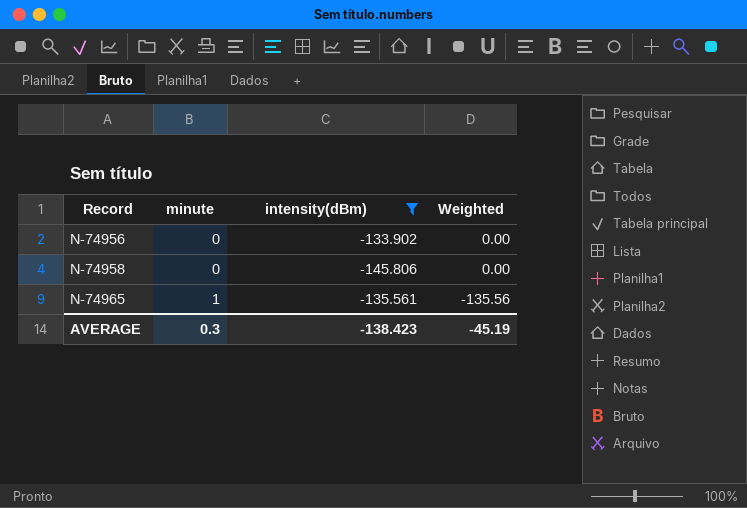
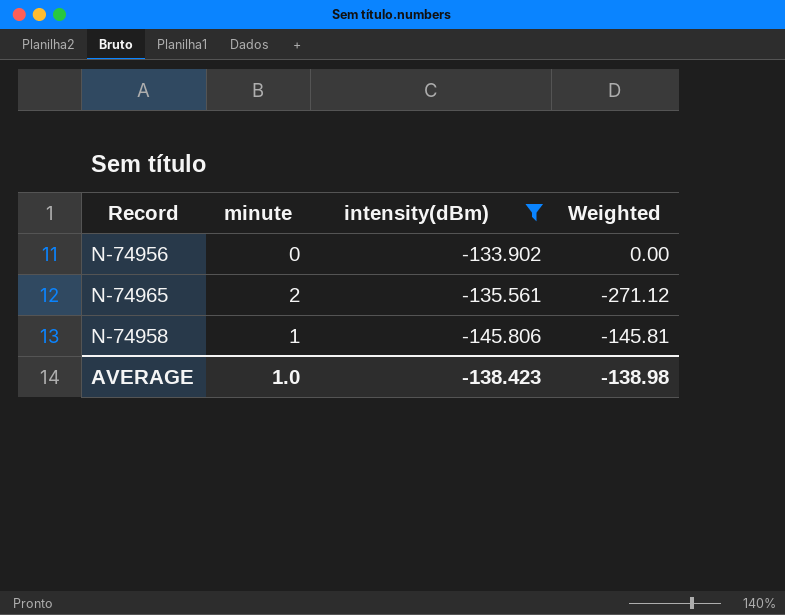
row order: Record ascending -> intensity(dBm) descending
N-74965 | minute: 1 -> 2
N-74965 | Weighted: -135.56 -> -271.12
N-74958 | minute: 0 -> 1
N-74958 | Weighted: 0.00 -> -145.81
AVERAGE | minute: 0.3 -> 1.0
AVERAGE | Weighted: -45.19 -> -138.98

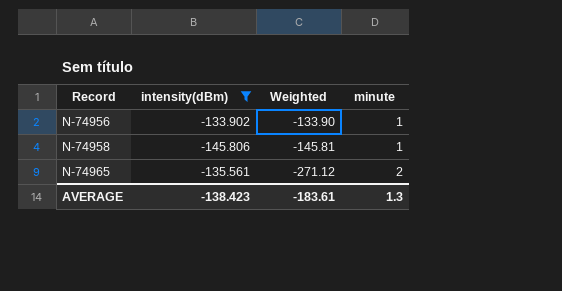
row order: intensity(dBm) descending -> Record ascending
column minute | position: 2 -> 4
N-74956 | Weighted: 0.00 -> -133.90
N-74956 | minute: 0 -> 1
AVERAGE | Weighted: -138.98 -> -183.61
AVERAGE | minute: 1.0 -> 1.3

